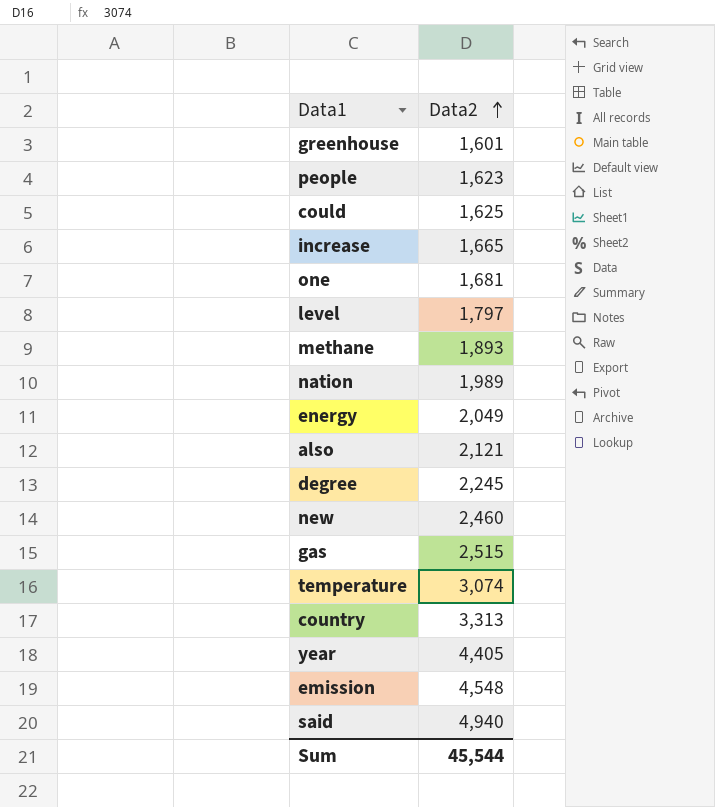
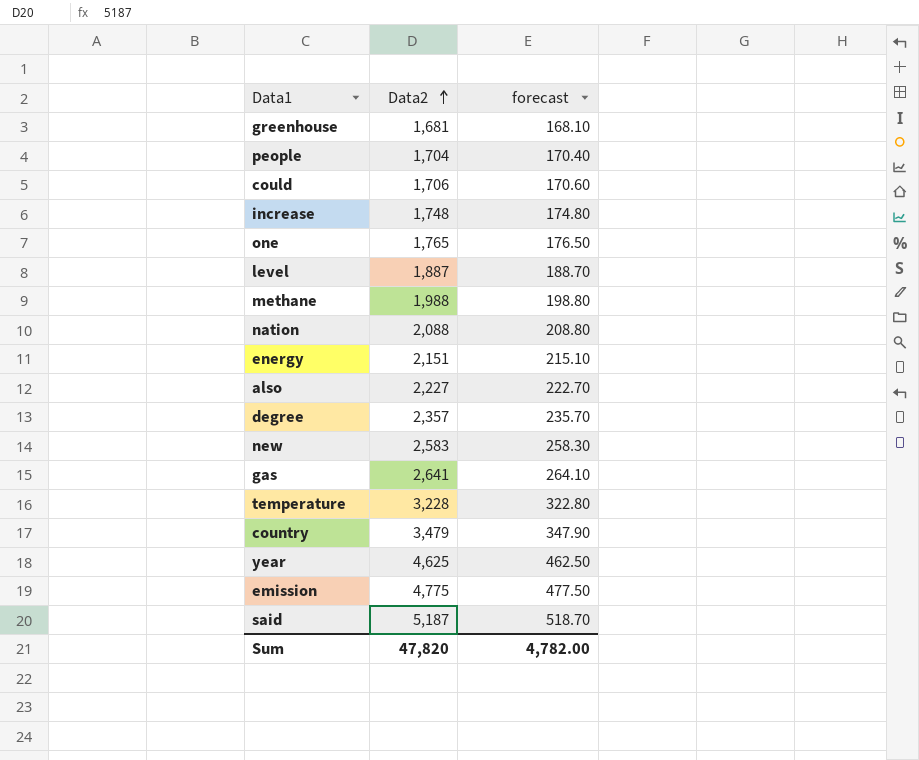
column forecast | formula: none -> [Data2] * 0.1
greenhouse | Data2: 1,601 -> 1,681
people | Data2: 1,623 -> 1,704
could | Data2: 1,625 -> 1,706
increase | Data2: 1,665 -> 1,748
one | Data2: 1,681 -> 1,765
level | Data2: 1,797 -> 1,887
methane | Data2: 1,893 -> 1,988
nation | Data2: 1,989 -> 2,088
energy | Data2: 2,049 -> 2,151
also | Data2: 2,121 -> 2,227
degree | Data2: 2,245 -> 2,357
new | Data2: 2,460 -> 2,583
gas | Data2: 2,515 -> 2,641
temperature | Data2: 3,074 -> 3,228
country | Data2: 3,313 -> 3,479
year | Data2: 4,405 -> 4,625
emission | Data2: 4,548 -> 4,775
said | Data2: 4,940 -> 5,187
Sum | Data2: 45,544 -> 47,820

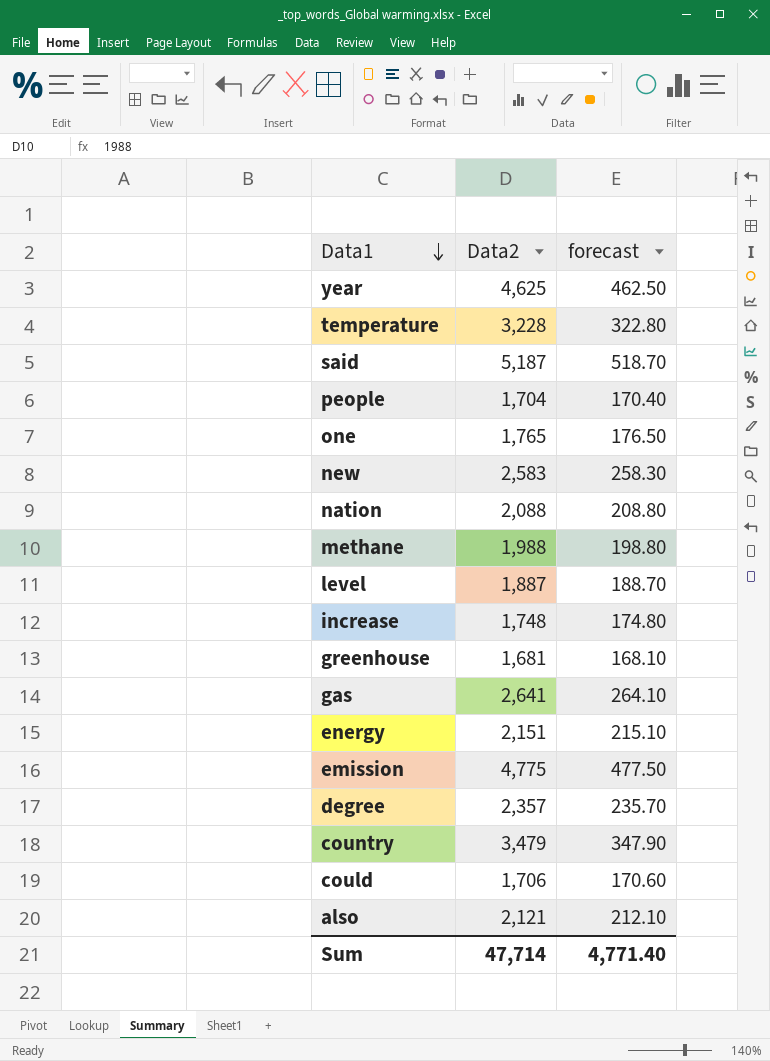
row order: Data2 ascending -> Data1 descending
also | Data2: 2,227 -> 2,121
also | forecast: 222.70 -> 212.10
Sum | Data2: 47,820 -> 47,714
Sum | forecast: 4,782.00 -> 4,771.40

